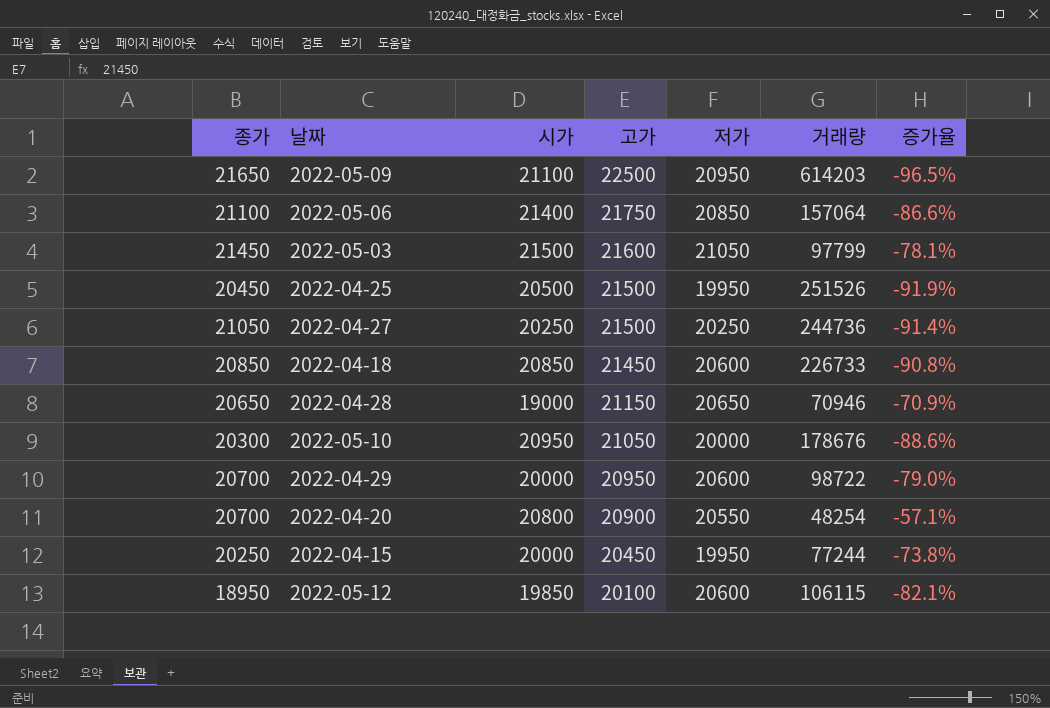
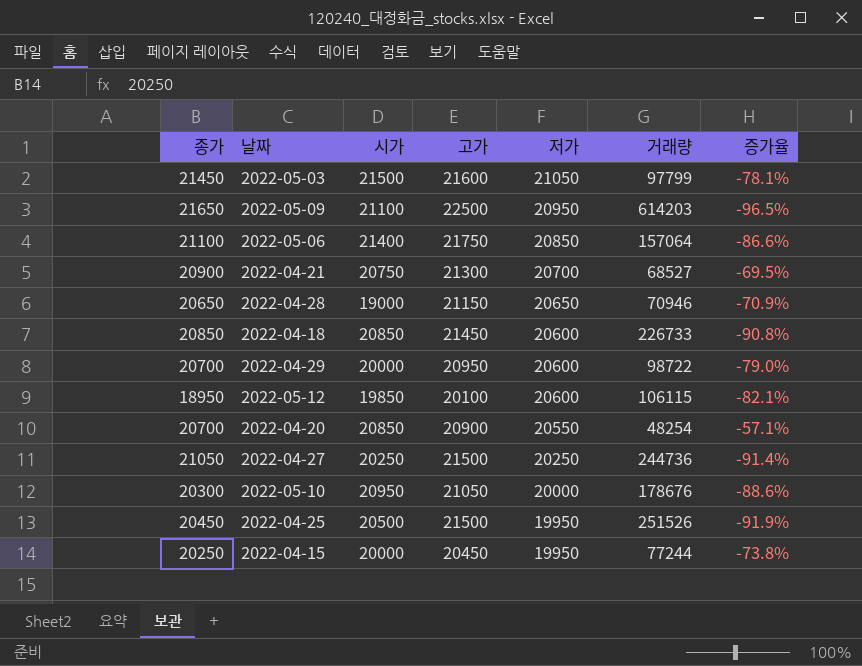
row order: 고가 descending -> 저가 descending
row 2022-04-21: none -> 20900 | 20750 | 21300 | 20700 | 68527 | -69.5%
2022-04-20 | 시가: 20800 -> 20850

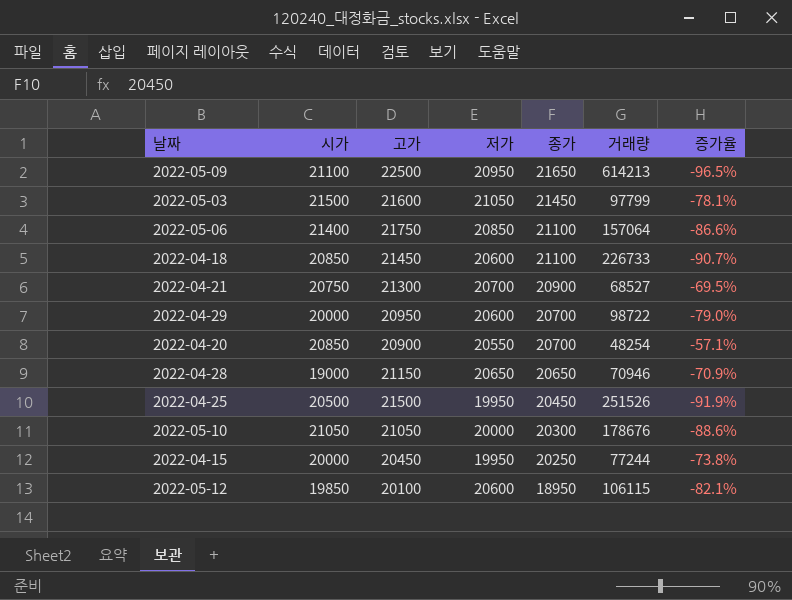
row order: 저가 descending -> 종가 descending
column 종가 | position: 1 -> 5
row 2022-04-27: 21050 | 20250 | 21500 | 20250 | 244736 | -91.4% -> none
2022-05-09 | 거래량: 614203 -> 614213
2022-04-18 | 종가: 20850 -> 21100
2022-04-18 | 증가율: -90.8% -> -90.7%
2022-05-10 | 시가: 20950 -> 21050

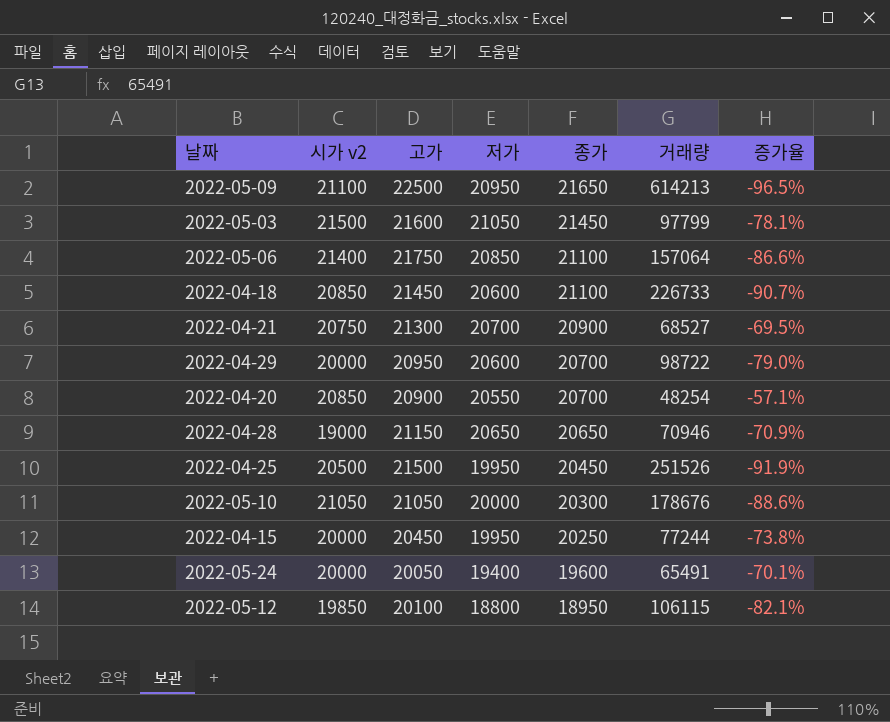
column name: 시가 -> 시가 v2
row 2022-05-24: none -> 20000 | 20050 | 19400 | 19600 | 65491 | -70.1%
2022-05-12 | 저가: 20600 -> 18800

